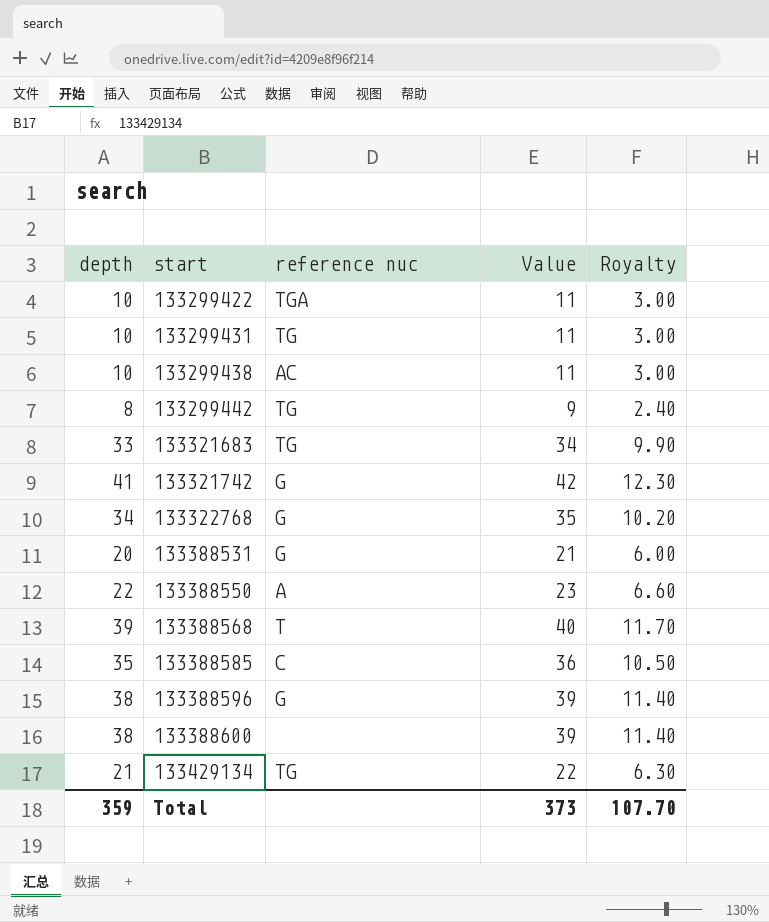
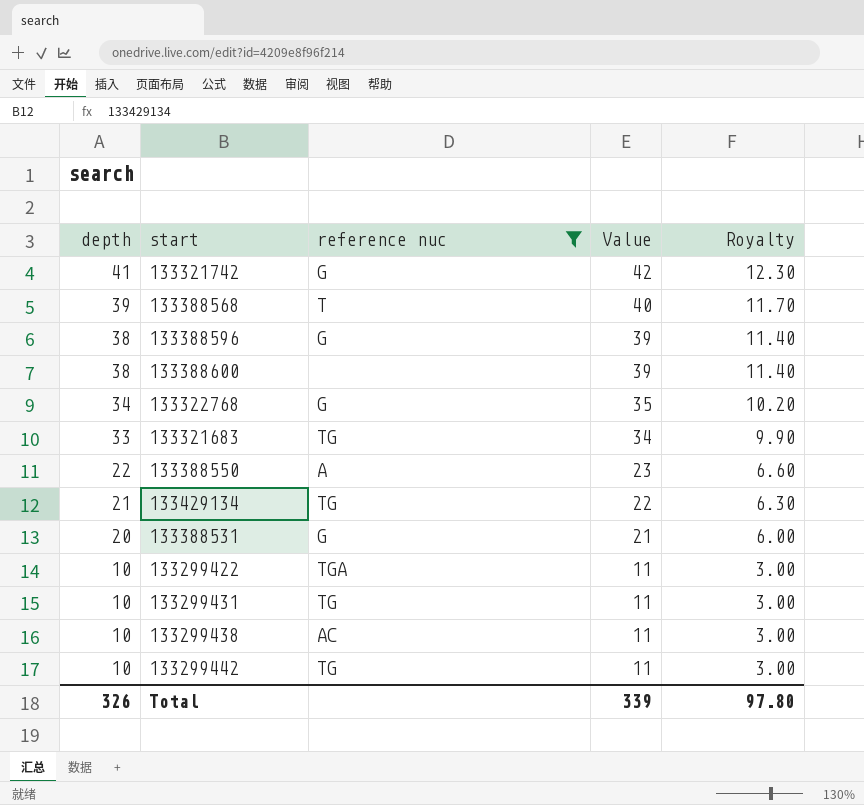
filter: none -> reference nuc != C
row order: start ascending -> depth descending
133299442 | depth: 8 -> 10
133299442 | Value: 9 -> 11
133299442 | Royalty: 2.40 -> 3.00
Total | depth: 359 -> 326
Total | Value: 373 -> 339
Total | Royalty: 107.70 -> 97.80

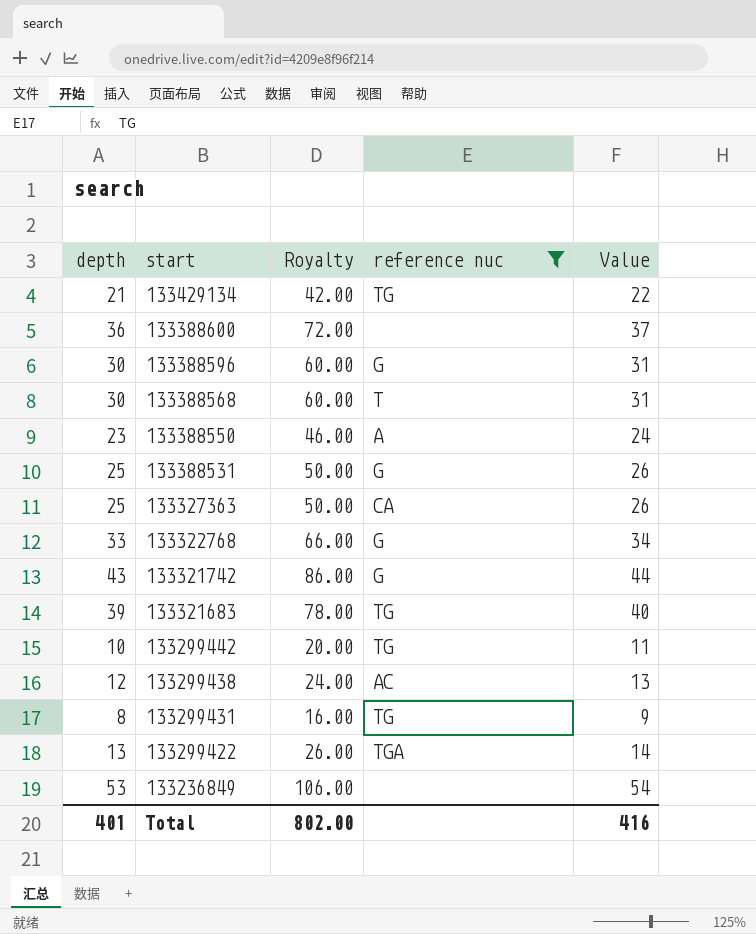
row order: depth descending -> start descending
column Royalty | formula: [depth] * 0.3 -> [depth] * 2
column Royalty | position: 5 -> 3
133388600 | depth: 38 -> 36
133388600 | Value: 39 -> 37
133388596 | depth: 38 -> 30
133388596 | Value: 39 -> 31
133388568 | depth: 39 -> 30
133388568 | Value: 40 -> 31
133388550 | depth: 22 -> 23
133388550 | Value: 23 -> 24
133388531 | depth: 20 -> 25
133388531 | Value: 21 -> 26
row 133327363: none -> 25 | 50.00 | CA | 26
133322768 | depth: 34 -> 33
133322768 | Value: 35 -> 34
133321742 | depth: 41 -> 43
133321742 | Value: 42 -> 44
133321683 | depth: 33 -> 39
133321683 | Value: 34 -> 40
133299438 | depth: 10 -> 12
133299438 | Value: 11 -> 13
133299431 | depth: 10 -> 8
133299431 | Value: 11 -> 9
133299422 | depth: 10 -> 13
133299422 | Value: 11 -> 14
row 133236849: none -> 53 | 106.00 | none | 54
Total | depth: 326 -> 401
Total | Royalty: 97.80 -> 802.00
Total | Value: 339 -> 416

